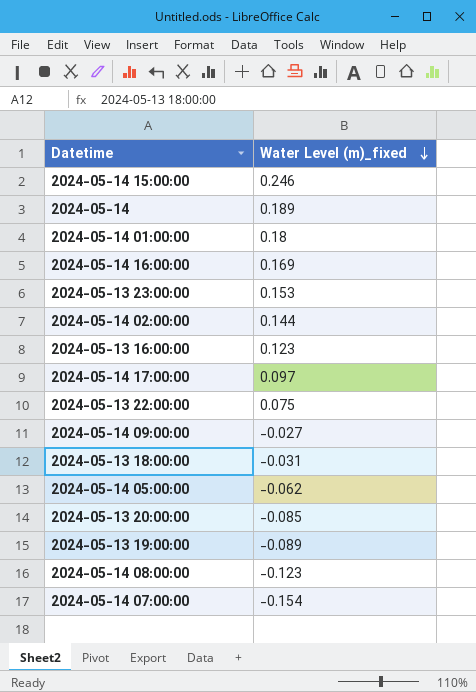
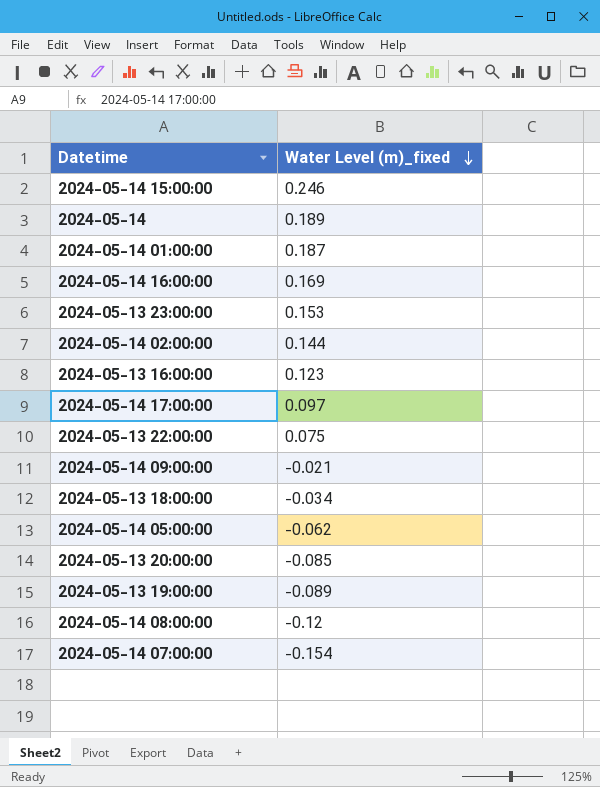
2024-05-14 01:00:00 | Water Level (m)_fixed: 0.18 -> 0.187
2024-05-14 09:00:00 | Water Level (m)_fixed: -0.027 -> -0.021
2024-05-13 18:00:00 | Water Level (m)_fixed: -0.031 -> -0.034
2024-05-14 08:00:00 | Water Level (m)_fixed: -0.123 -> -0.12

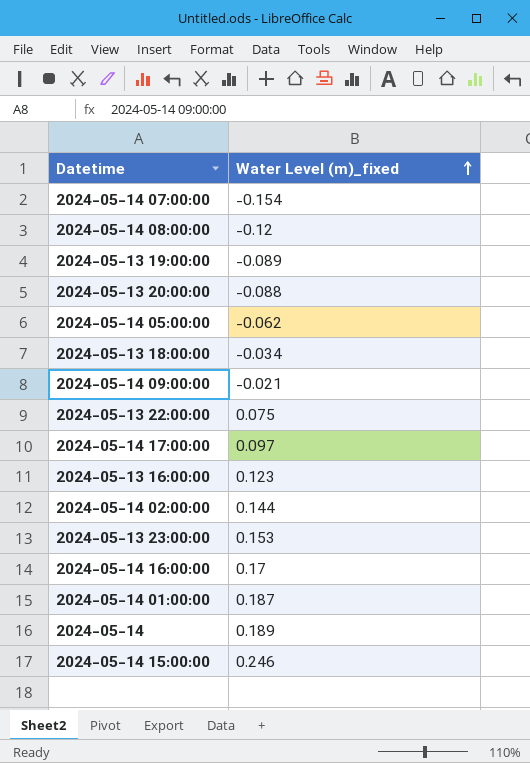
row order: Water Level (m)_fixed descending -> Water Level (m)_fixed ascending
2024-05-13 20:00:00 | Water Level (m)_fixed: -0.085 -> -0.088
2024-05-14 16:00:00 | Water Level (m)_fixed: 0.169 -> 0.17

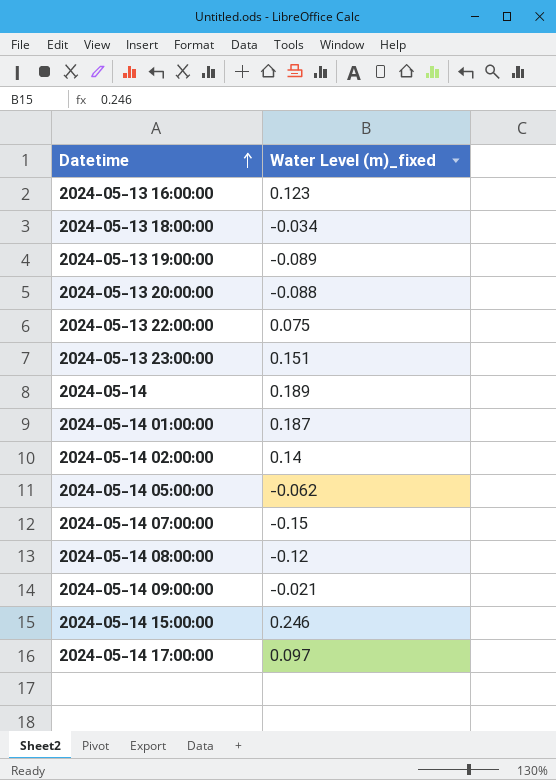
row order: Water Level (m)_fixed ascending -> Datetime ascending
row 2024-05-14 16:00:00: 0.17 -> none
2024-05-13 23:00:00 | Water Level (m)_fixed: 0.153 -> 0.151
2024-05-14 02:00:00 | Water Level (m)_fixed: 0.144 -> 0.14
2024-05-14 07:00:00 | Water Level (m)_fixed: -0.154 -> -0.15

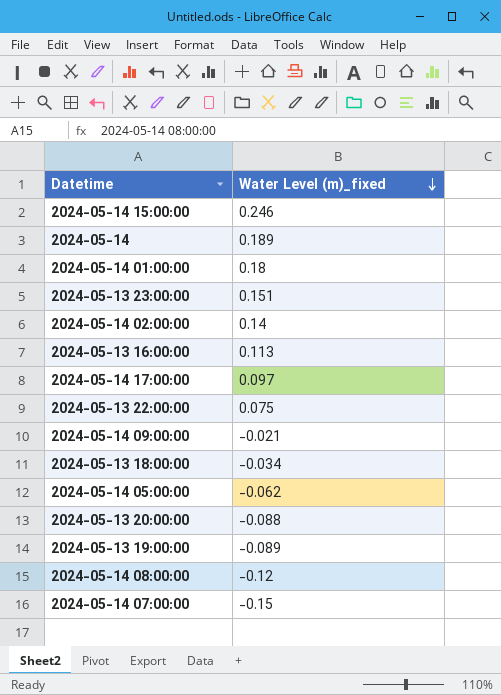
row order: Datetime ascending -> Water Level (m)_fixed descending
2024-05-14 01:00:00 | Water Level (m)_fixed: 0.187 -> 0.18
2024-05-13 16:00:00 | Water Level (m)_fixed: 0.123 -> 0.113

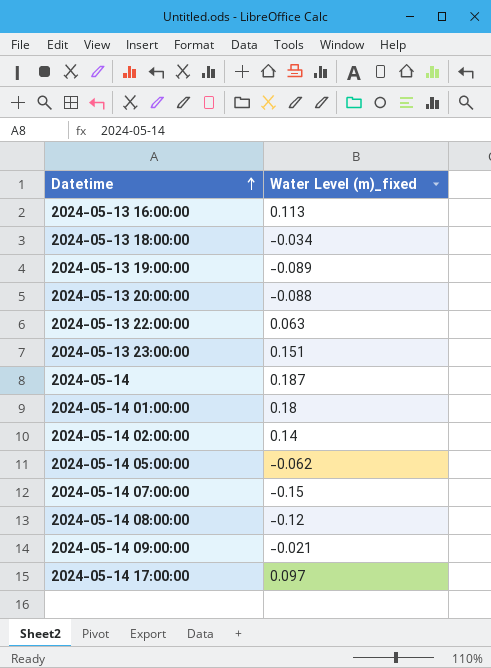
row order: Water Level (m)_fixed descending -> Datetime ascending
row 2024-05-14 15:00:00: 0.246 -> none
2024-05-13 22:00:00 | Water Level (m)_fixed: 0.075 -> 0.063
2024-05-14 | Water Level (m)_fixed: 0.189 -> 0.187

